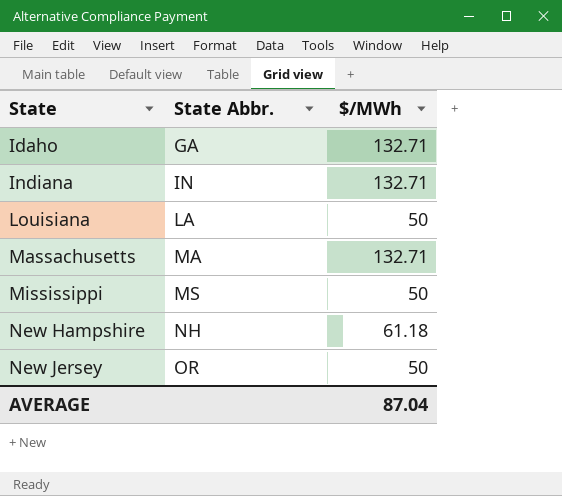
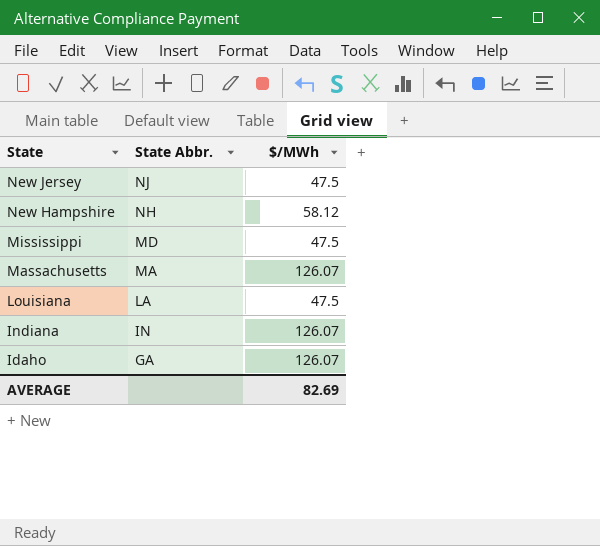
row order: State ascending -> State descending
New Jersey | State Abbr.: OR -> NJ
New Jersey | $/MWh: 50 -> 47.5
New Hampshire | $/MWh: 61.18 -> 58.12
Mississippi | State Abbr.: MS -> MD
Mississippi | $/MWh: 50 -> 47.5
Massachusetts | $/MWh: 132.71 -> 126.07
Louisiana | $/MWh: 50 -> 47.5
Indiana | $/MWh: 132.71 -> 126.07
Idaho | $/MWh: 132.71 -> 126.07
AVERAGE | $/MWh: 87.04 -> 82.69

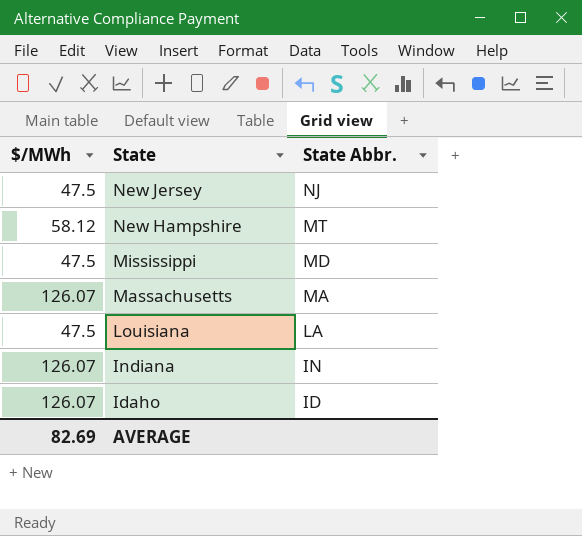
column $/MWh | position: 3 -> 1
New Hampshire | State Abbr.: NH -> MT
Idaho | State Abbr.: GA -> ID

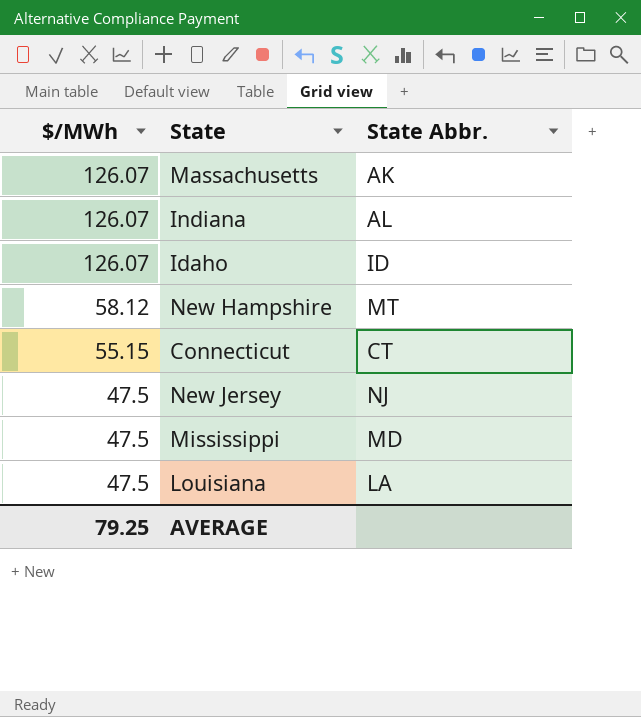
row order: State descending -> $/MWh descending
Massachusetts | State Abbr.: MA -> AK
Indiana | State Abbr.: IN -> AL
row Connecticut: none -> 55.15 | CT
AVERAGE | $/MWh: 82.69 -> 79.25

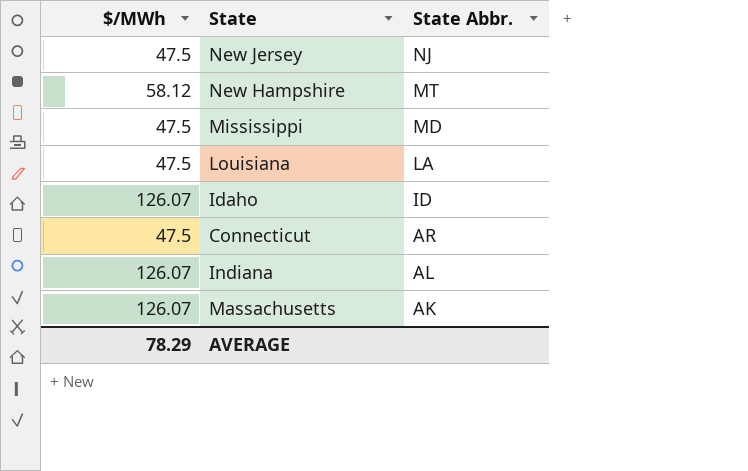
row order: $/MWh descending -> State Abbr. descending
Connecticut | $/MWh: 55.15 -> 47.5
Connecticut | State Abbr.: CT -> AR
AVERAGE | $/MWh: 79.25 -> 78.29

